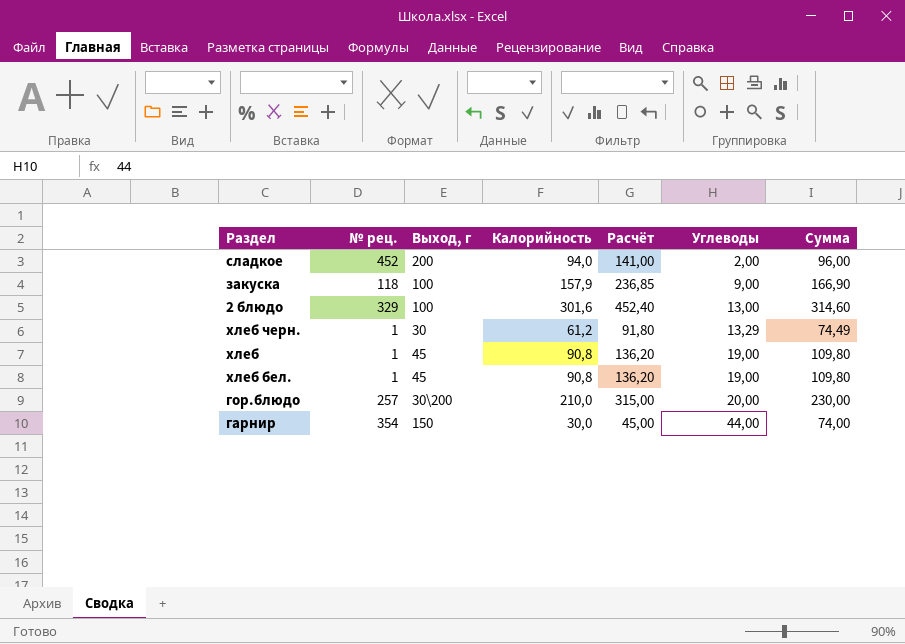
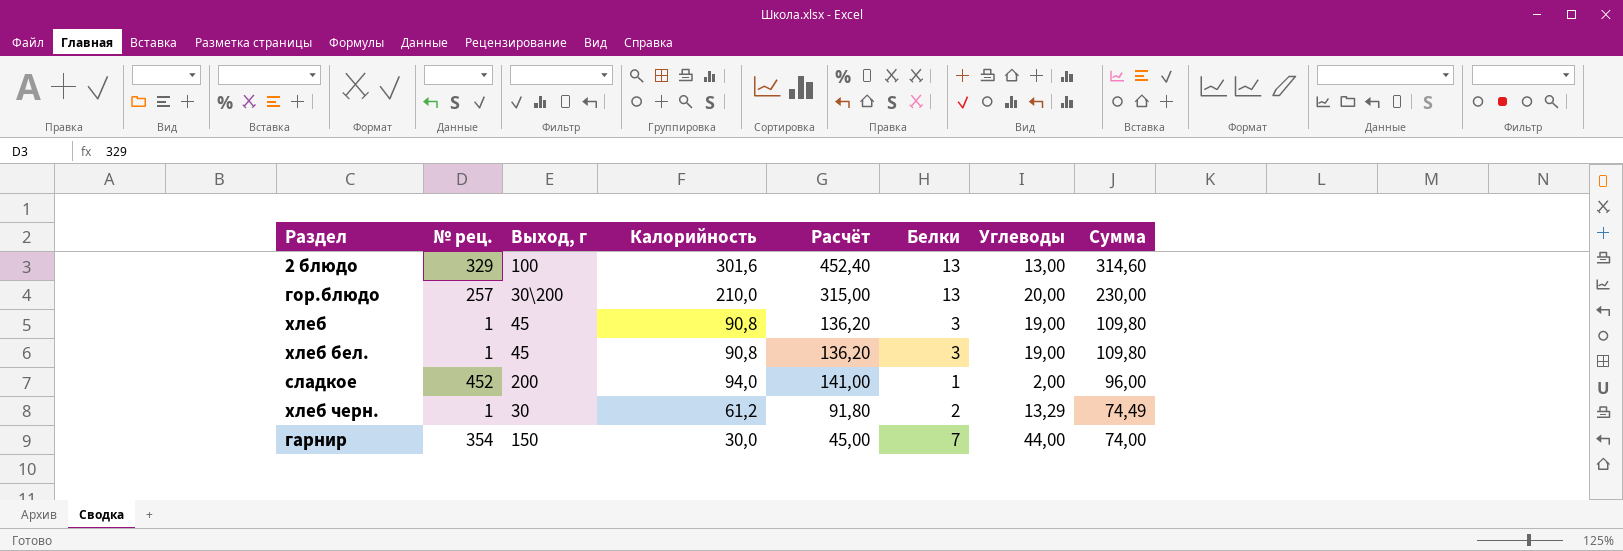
row order: Углеводы ascending -> Сумма descending
column Белки | position: none -> 6
row закуска: 118 | 100 | 157,9 | 236,85 | 9,00 | 166,90 -> none

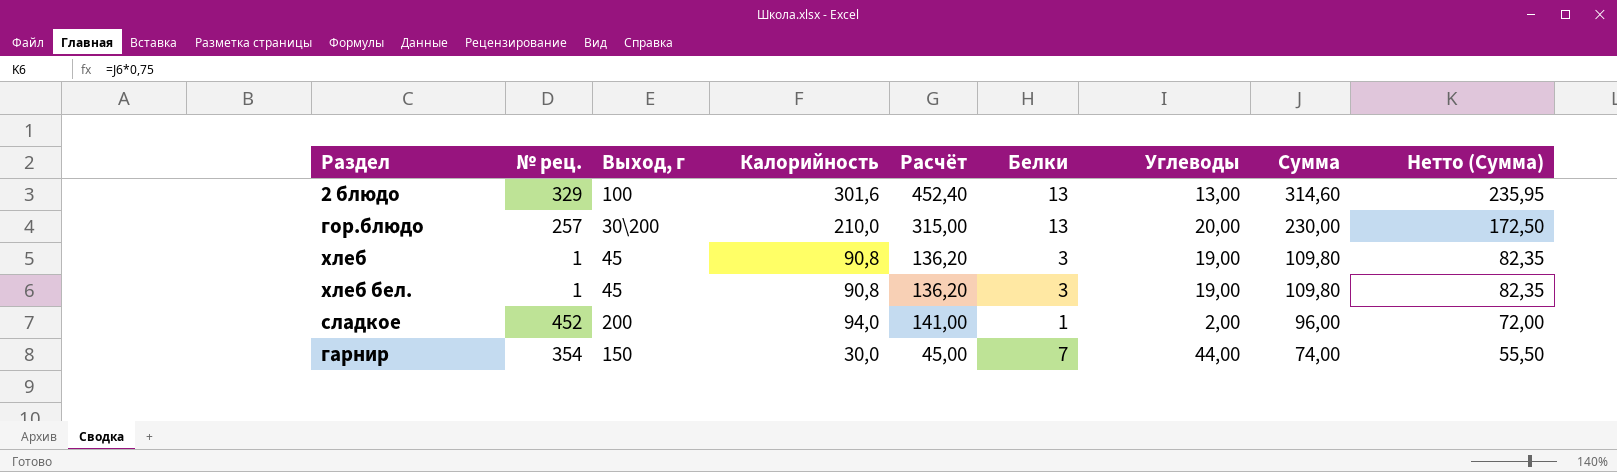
column Нетто (Сумма) | formula: none -> [Сумма] * 0,75
row хлеб черн.: 1 | 30 | 61,2 | 91,80 | 2 | 13,29 | 74,49 -> none

